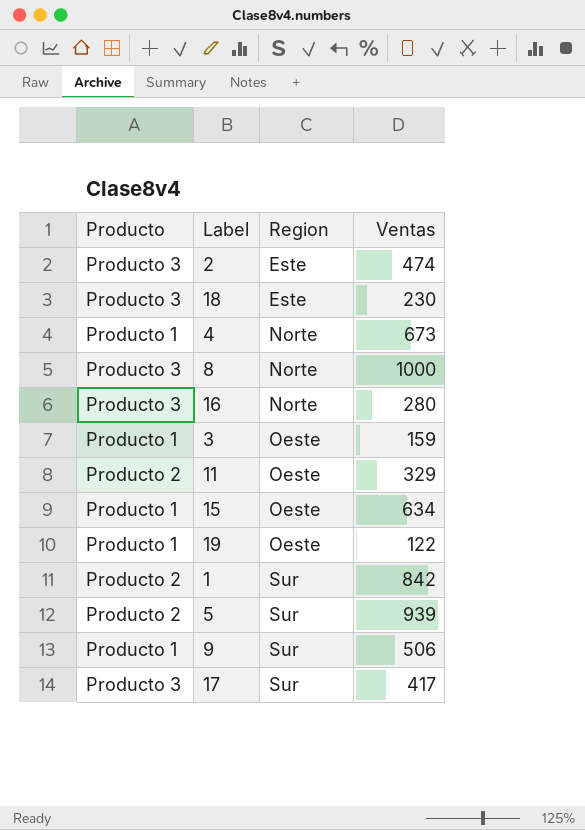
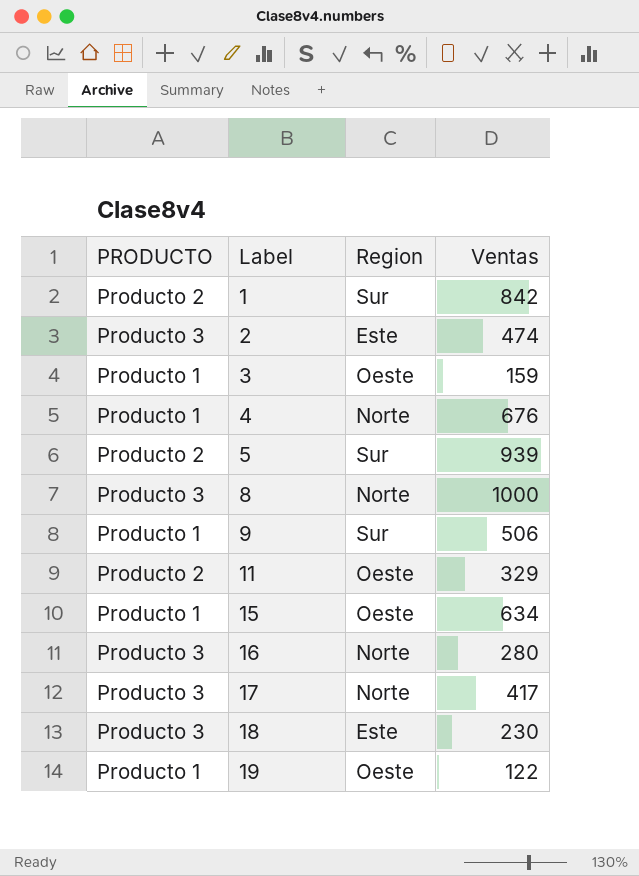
row order: Region ascending -> Label ascending
column name: Producto -> PRODUCTO
4 | Ventas: 673 -> 676
17 | Region: Sur -> Norte

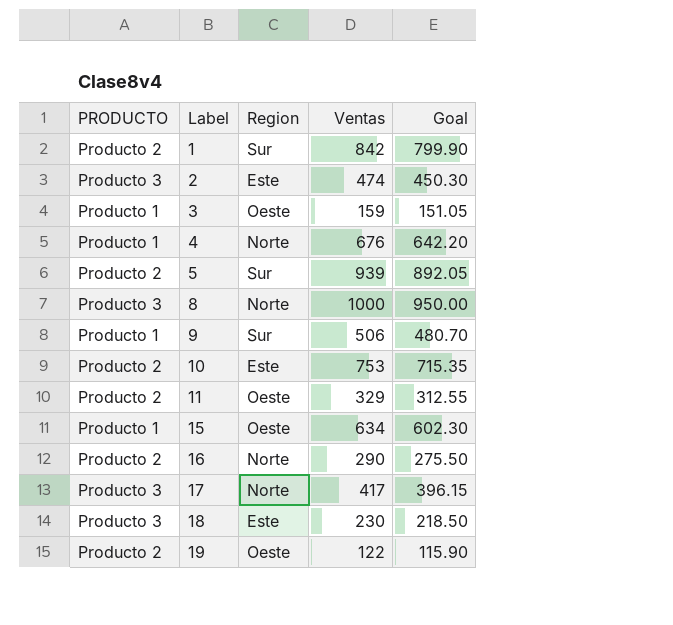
column Goal | formula: none -> [Ventas] * 0.95
row 10: none -> Producto 2 | Este | 753 | 715.35
16 | PRODUCTO: Producto 3 -> Producto 2
16 | Ventas: 280 -> 290
19 | PRODUCTO: Producto 1 -> Producto 2

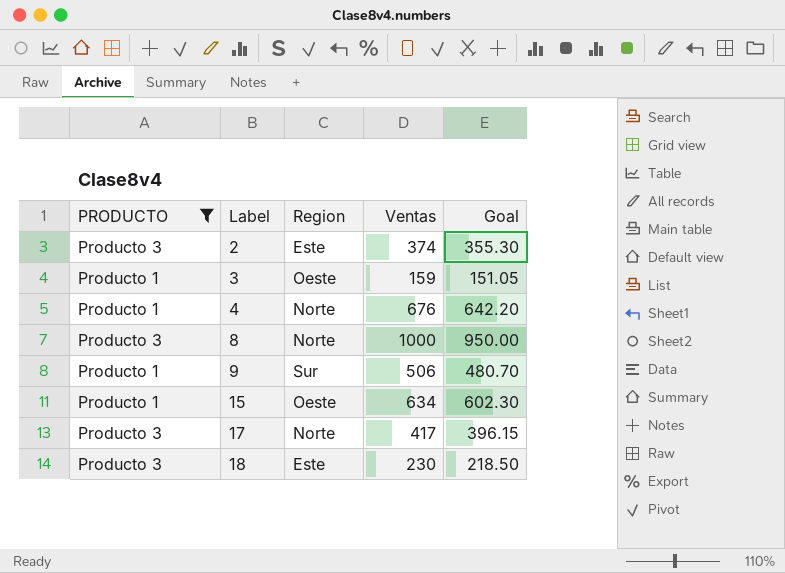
filter: none -> PRODUCTO != Producto 2
2 | Ventas: 474 -> 374
2 | Goal: 450.30 -> 355.30

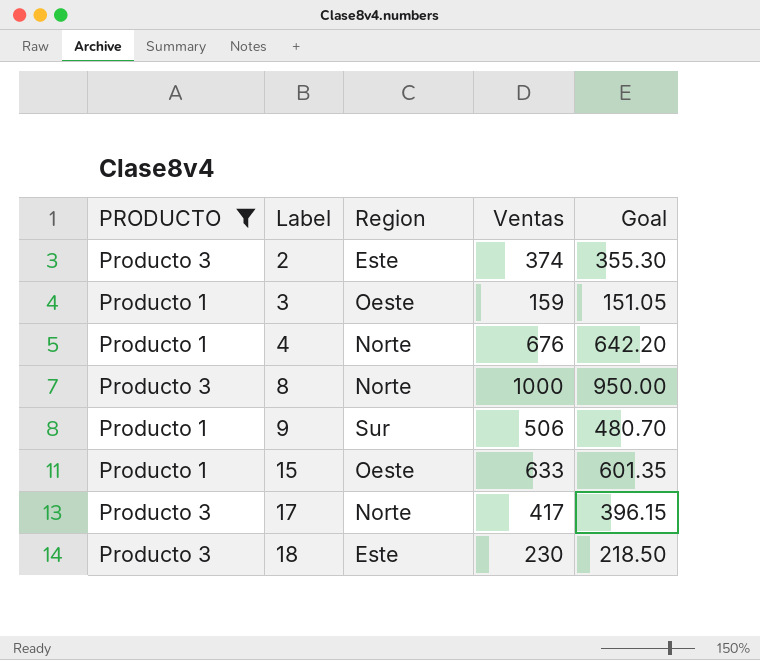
15 | Ventas: 634 -> 633
15 | Goal: 602.30 -> 601.35

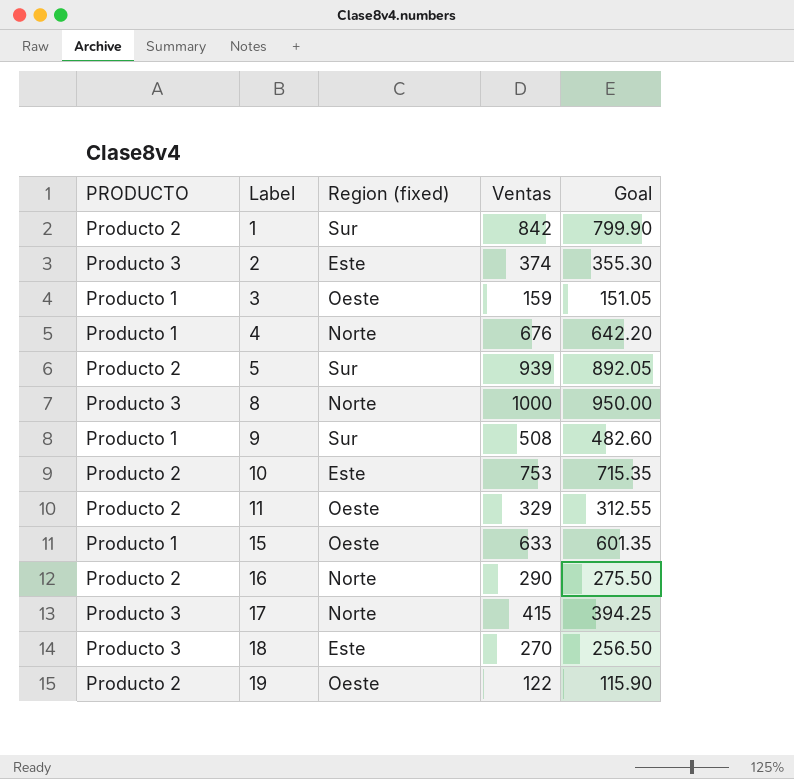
filter: PRODUCTO != Producto 2 -> none
column name: Region -> Region (fixed)
9 | Ventas: 506 -> 508
9 | Goal: 480.70 -> 482.60
17 | Ventas: 417 -> 415
17 | Goal: 396.15 -> 394.25
18 | Ventas: 230 -> 270
18 | Goal: 218.50 -> 256.50

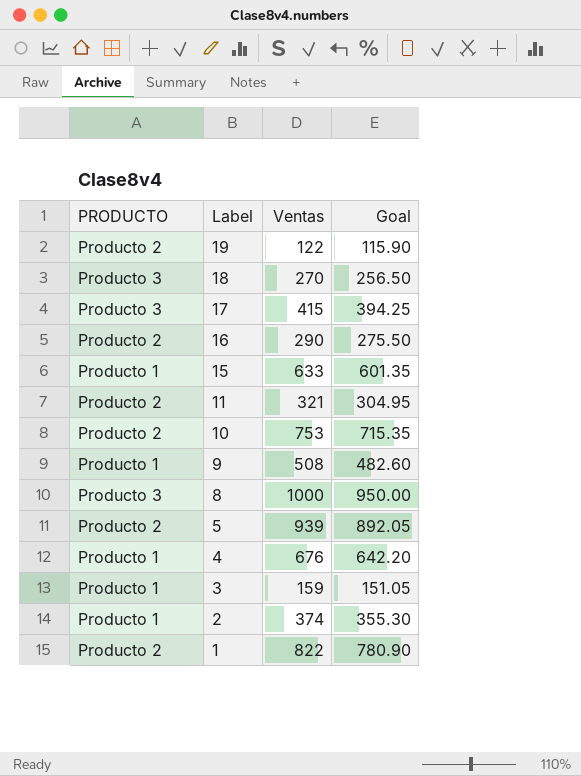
row order: Label ascending -> Label descending
column Region (fixed) | position: 3 -> none
11 | Ventas: 329 -> 321
11 | Goal: 312.55 -> 304.95
2 | PRODUCTO: Producto 3 -> Producto 1
1 | Ventas: 842 -> 822
1 | Goal: 799.90 -> 780.90

